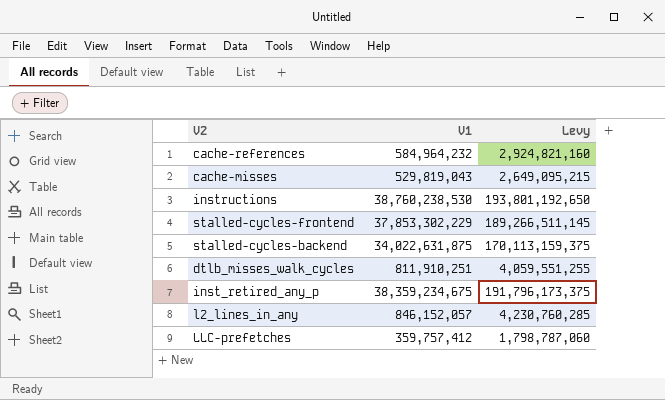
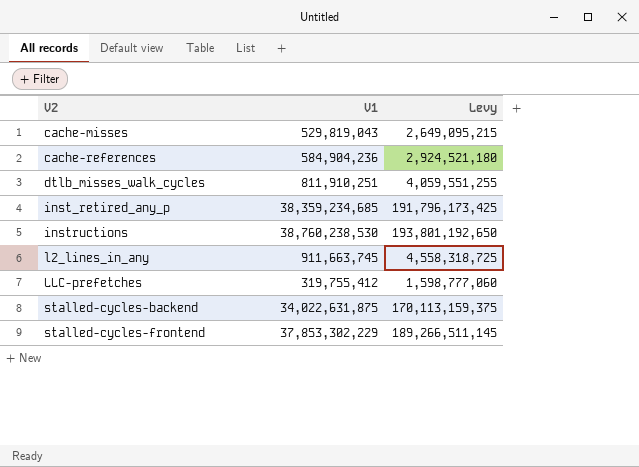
row order: none -> V2 ascending
cache-references | V1: 584,964,232 -> 584,904,236
cache-references | Levy: 2,924,821,160 -> 2,924,521,180
inst_retired_any_p | V1: 38,359,234,675 -> 38,359,234,685
inst_retired_any_p | Levy: 191,796,173,375 -> 191,796,173,425
l2_lines_in_any | V1: 846,152,057 -> 911,663,745
l2_lines_in_any | Levy: 4,230,760,285 -> 4,558,318,725
LLC-prefetches | V1: 359,757,412 -> 319,755,412
LLC-prefetches | Levy: 1,798,787,060 -> 1,598,777,060

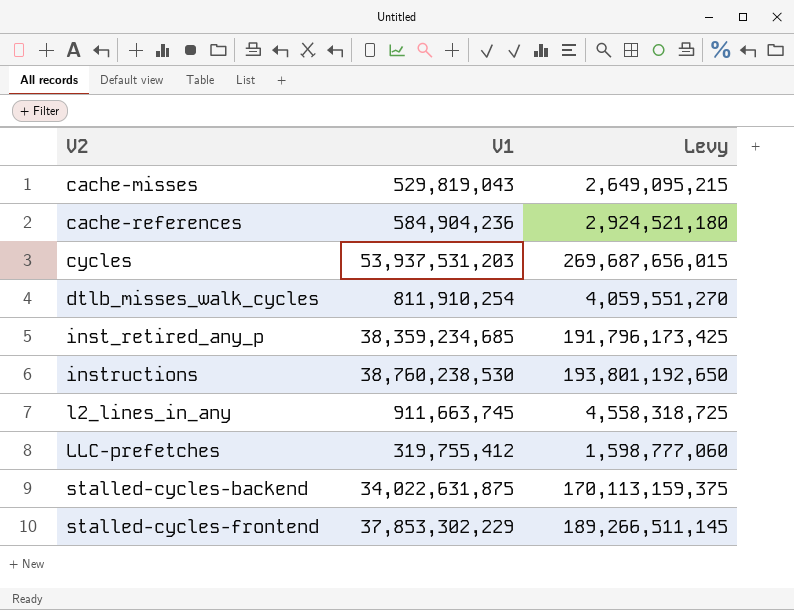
row cycles: none -> 53,937,531,203 | 269,687,656,015
dtlb_misses_walk_cycles | V1: 811,910,251 -> 811,910,254
dtlb_misses_walk_cycles | Levy: 4,059,551,255 -> 4,059,551,270

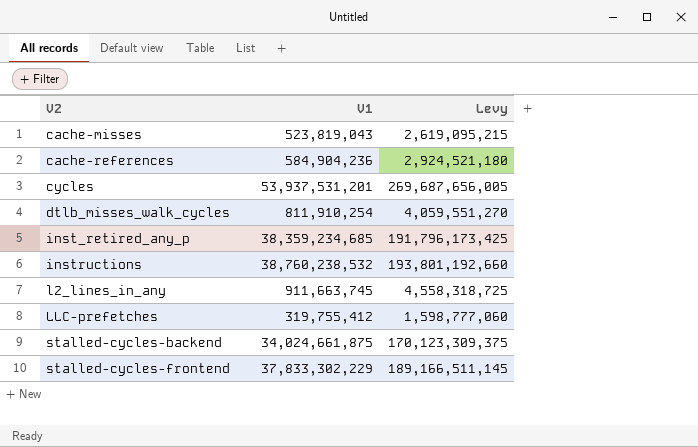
cache-misses | V1: 529,819,043 -> 523,819,043
cache-misses | Levy: 2,649,095,215 -> 2,619,095,215
cycles | V1: 53,937,531,203 -> 53,937,531,201
cycles | Levy: 269,687,656,015 -> 269,687,656,005
instructions | V1: 38,760,238,530 -> 38,760,238,532
instructions | Levy: 193,801,192,650 -> 193,801,192,660
stalled-cycles-backend | V1: 34,022,631,875 -> 34,024,661,875
stalled-cycles-backend | Levy: 170,113,159,375 -> 170,123,309,375
stalled-cycles-frontend | V1: 37,853,302,229 -> 37,833,302,229
stalled-cycles-frontend | Levy: 189,266,511,145 -> 189,166,511,145

